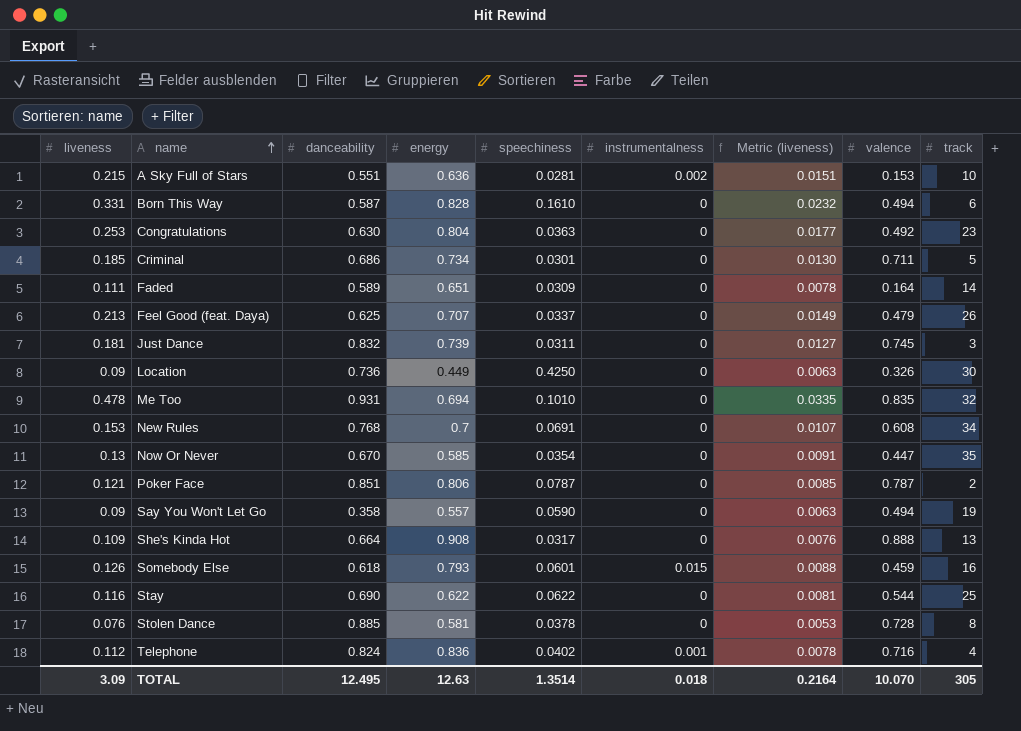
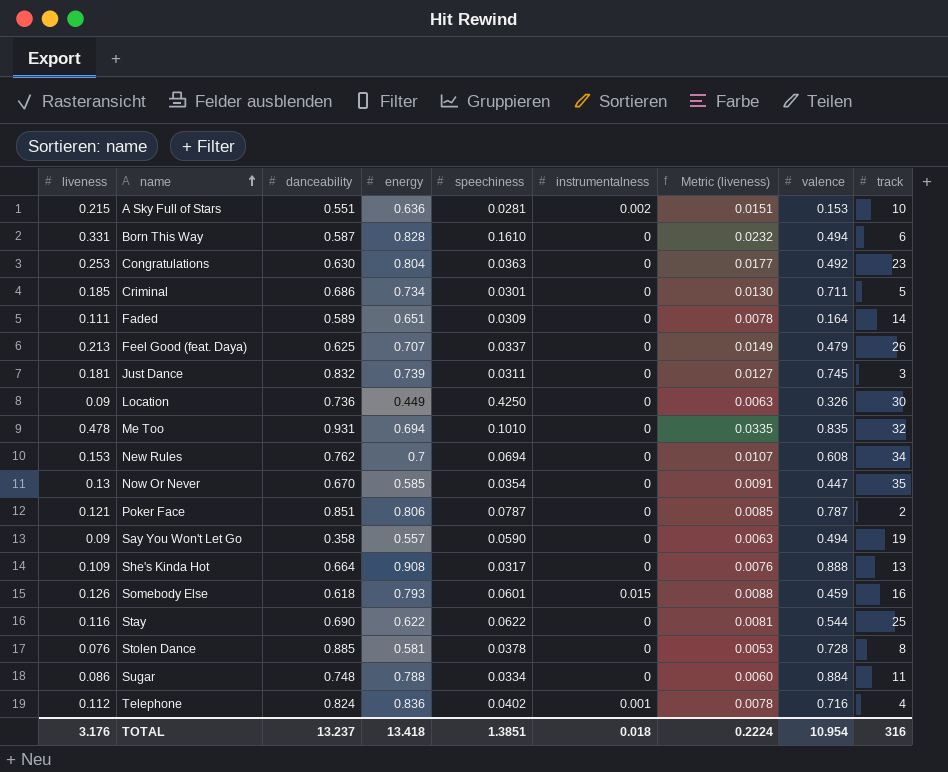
New Rules | danceability: 0.768 -> 0.762
New Rules | speechiness: 0.0691 -> 0.0694
row Sugar: none -> 0.086 | 0.748 | 0.788 | 0.0334 | 0 | 0.0060 | 0.884 | 11
TOTAL | liveness: 3.09 -> 3.176
TOTAL | danceability: 12.495 -> 13.237
TOTAL | energy: 12.63 -> 13.418
TOTAL | speechiness: 1.3514 -> 1.3851
TOTAL | Metric (liveness): 0.2164 -> 0.2224
TOTAL | valence: 10.070 -> 10.954
TOTAL | track: 305 -> 316

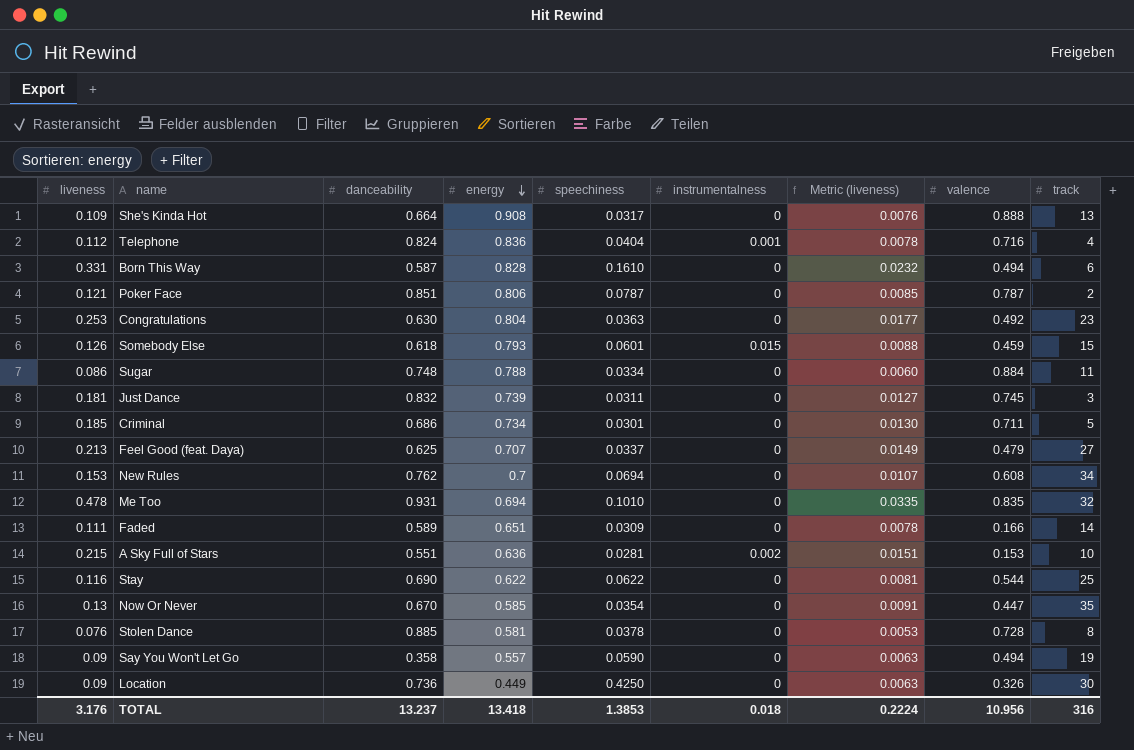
row order: name ascending -> energy descending
Telephone | speechiness: 0.0402 -> 0.0404
Somebody Else | track: 16 -> 15
Feel Good (feat. Daya) | track: 26 -> 27
Faded | valence: 0.164 -> 0.166
TOTAL | speechiness: 1.3851 -> 1.3853
TOTAL | valence: 10.954 -> 10.956

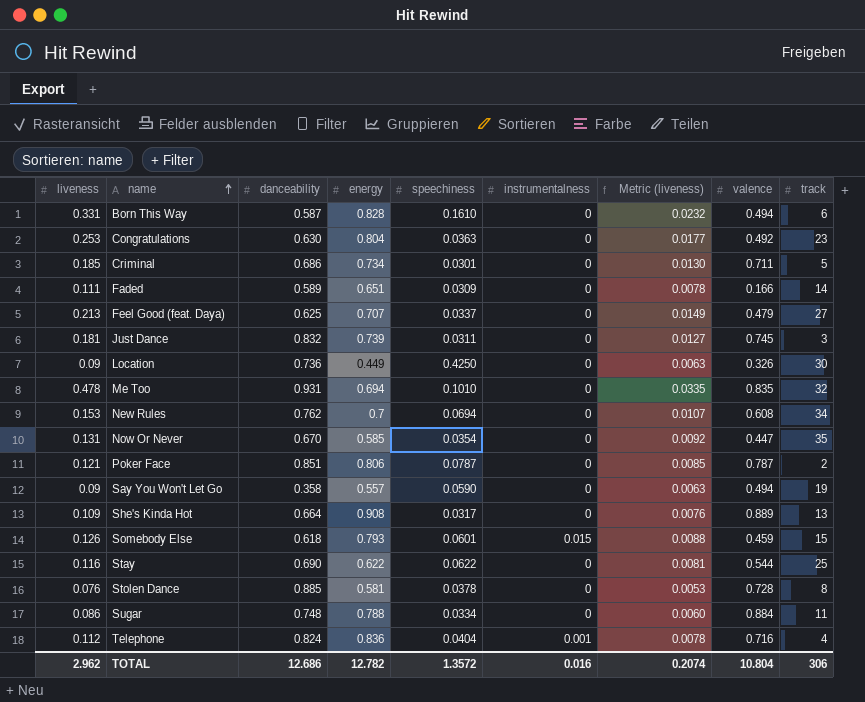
row order: energy descending -> name ascending
row A Sky Full of Stars: 0.215 | 0.551 | 0.636 | 0.0281 | 0.002 | 0.0151 | 0.153 | 10 -> none
Now Or Never | liveness: 0.13 -> 0.131
Now Or Never | Metric (liveness): 0.0091 -> 0.0092
She's Kinda Hot | valence: 0.888 -> 0.889
TOTAL | liveness: 3.176 -> 2.962
TOTAL | danceability: 13.237 -> 12.686
TOTAL | energy: 13.418 -> 12.782
TOTAL | speechiness: 1.3853 -> 1.3572
TOTAL | instrumentalness: 0.018 -> 0.016
TOTAL | Metric (liveness): 0.2224 -> 0.2074
TOTAL | valence: 10.956 -> 10.804
TOTAL | track: 316 -> 306

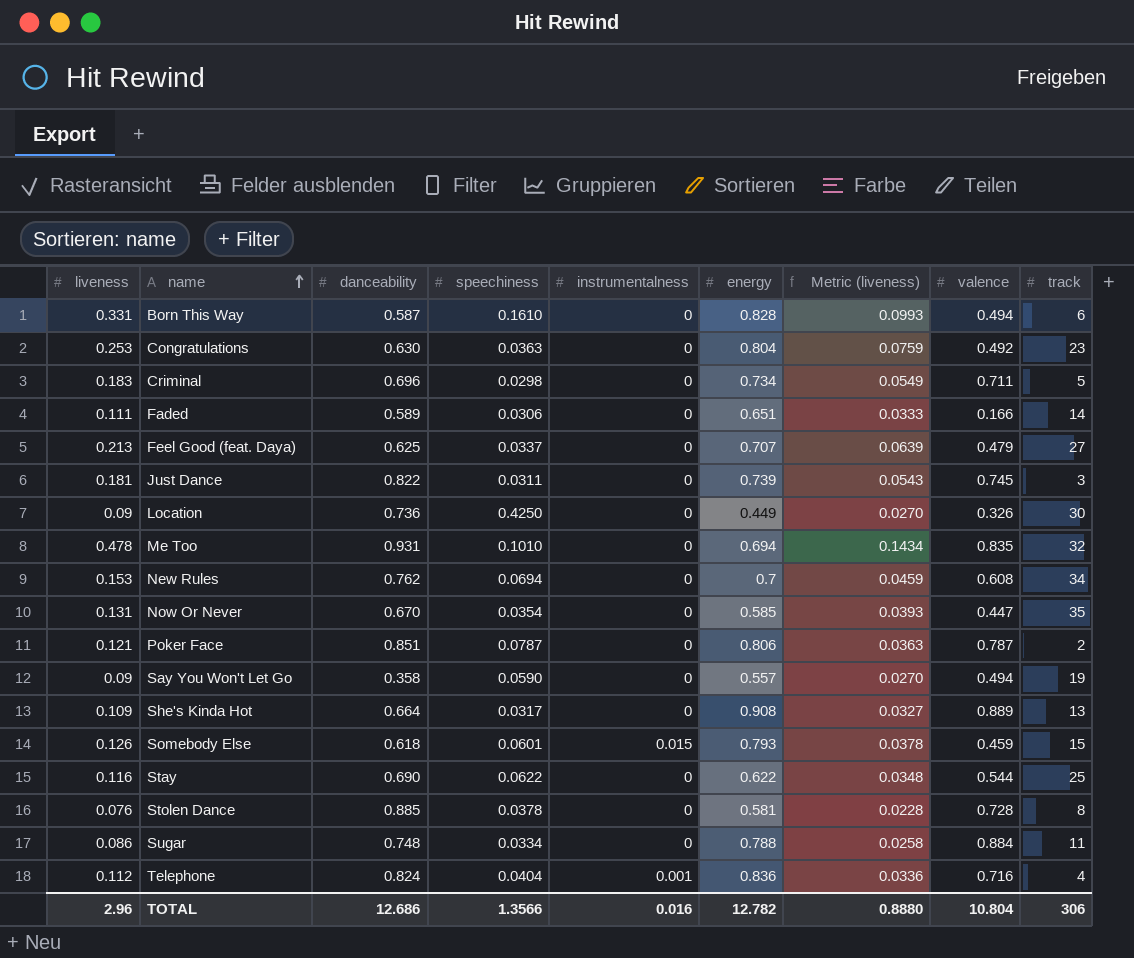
column energy | position: 4 -> 6
column Metric (liveness) | formula: [liveness] * 0.07 -> [liveness] * 0.3
Criminal | liveness: 0.185 -> 0.183
Criminal | danceability: 0.686 -> 0.696
Criminal | speechiness: 0.0301 -> 0.0298
Faded | speechiness: 0.0309 -> 0.0306
Just Dance | danceability: 0.832 -> 0.822
TOTAL | liveness: 2.962 -> 2.96
TOTAL | speechiness: 1.3572 -> 1.3566
TOTAL | Metric (liveness): 0.2074 -> 0.8880

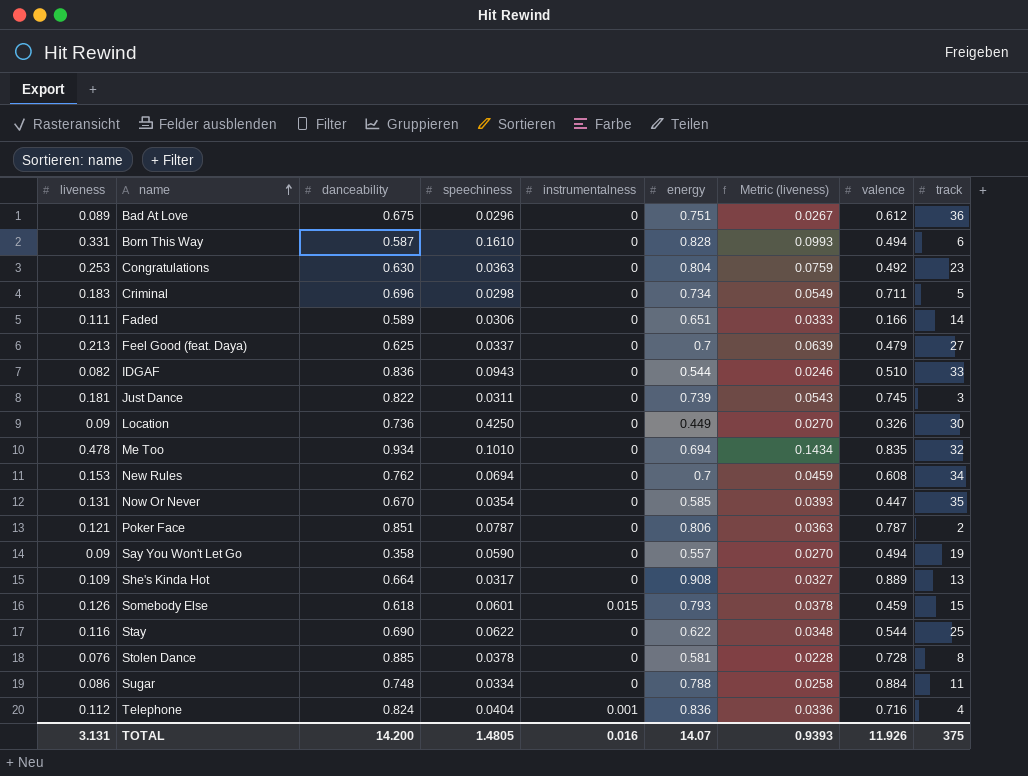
row Bad At Love: none -> 0.089 | 0.675 | 0.0296 | 0 | 0.751 | 0.0267 | 0.612 | 36
Feel Good (feat. Daya) | energy: 0.707 -> 0.7
row IDGAF: none -> 0.082 | 0.836 | 0.0943 | 0 | 0.544 | 0.0246 | 0.510 | 33
Me Too | danceability: 0.931 -> 0.934
TOTAL | liveness: 2.96 -> 3.131
TOTAL | danceability: 12.686 -> 14.200
TOTAL | speechiness: 1.3566 -> 1.4805
TOTAL | energy: 12.782 -> 14.07
TOTAL | Metric (liveness): 0.8880 -> 0.9393
TOTAL | valence: 10.804 -> 11.926
TOTAL | track: 306 -> 375

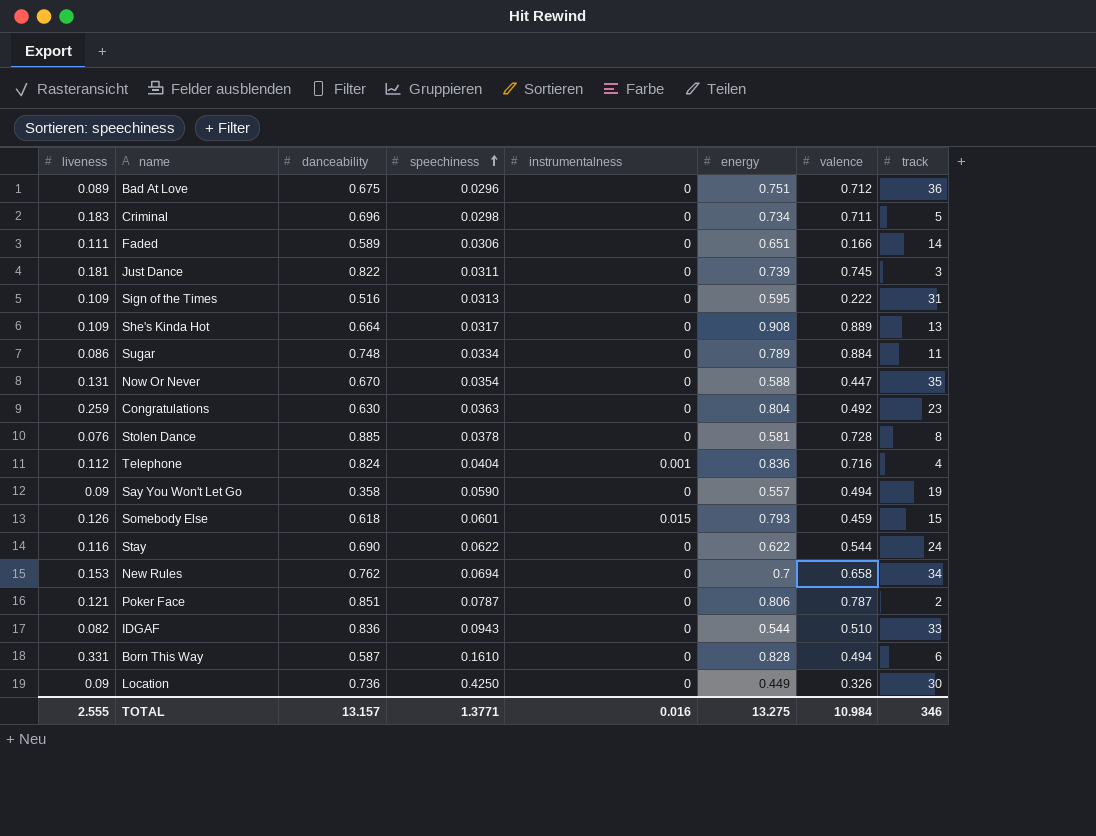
row order: name ascending -> speechiness ascending
column Metric (liveness) | formula: [liveness] * 0.3 -> none
row Feel Good (feat. Daya): 0.213 | 0.625 | 0.0337 | 0 | 0.7 | 0.0639 | 0.479 | 27 -> none
row Me Too: 0.478 | 0.934 | 0.1010 | 0 | 0.694 | 0.1434 | 0.835 | 32 -> none
Bad At Love | valence: 0.612 -> 0.712
row Sign of the Times: none -> 0.109 | 0.516 | 0.0313 | 0 | 0.595 | 0.222 | 31
Sugar | energy: 0.788 -> 0.789
Now Or Never | energy: 0.585 -> 0.588
Congratulations | liveness: 0.253 -> 0.259
Stay | track: 25 -> 24
New Rules | valence: 0.608 -> 0.658
TOTAL | liveness: 3.131 -> 2.555
TOTAL | danceability: 14.200 -> 13.157
TOTAL | speechiness: 1.4805 -> 1.3771
TOTAL | energy: 14.07 -> 13.275
TOTAL | valence: 11.926 -> 10.984
TOTAL | track: 375 -> 346

